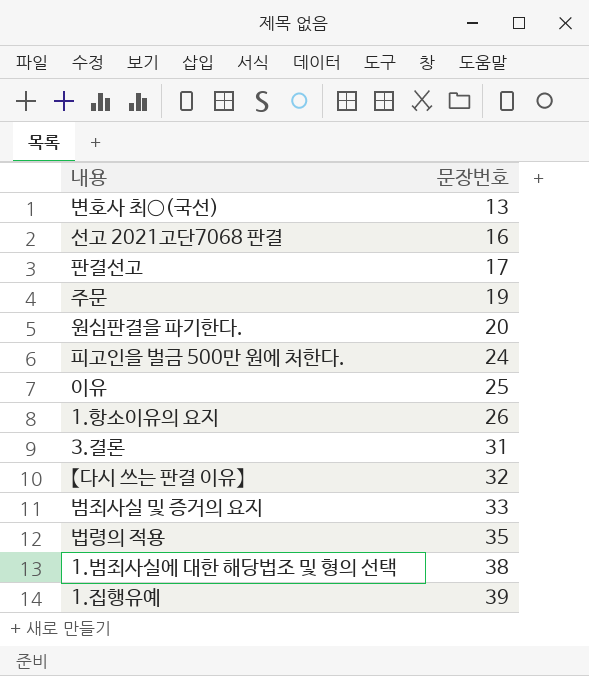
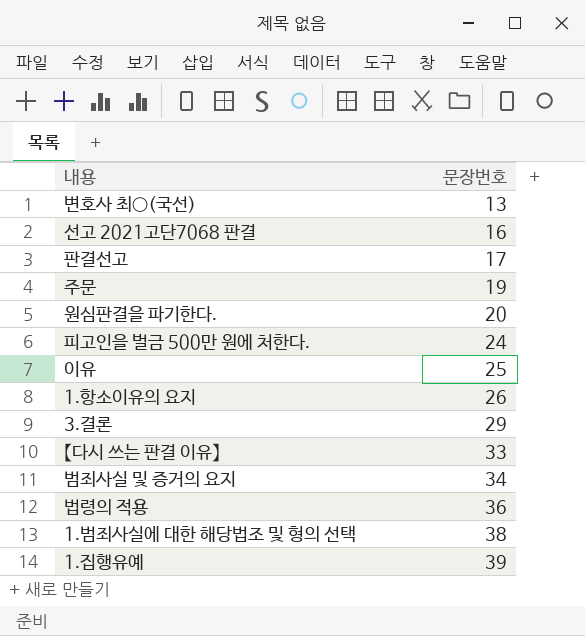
3.결론 | 문장번호: 31 -> 29
【다시 쓰는 판결 이유】 | 문장번호: 32 -> 33
범죄사실 및 증거의 요지 | 문장번호: 33 -> 34
법령의 적용 | 문장번호: 35 -> 36

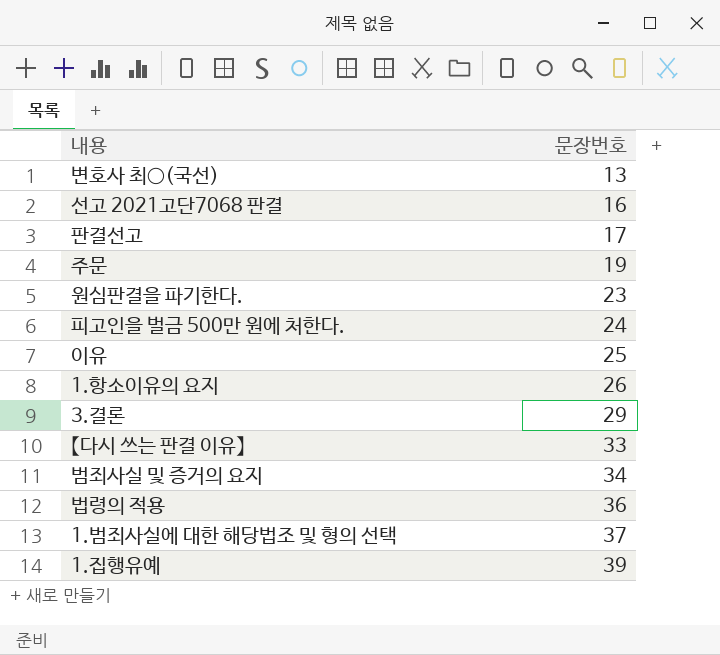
원심판결을 파기한다. | 문장번호: 20 -> 23
1.범죄사실에 대한 해당법조 및 형의 선택 | 문장번호: 38 -> 37

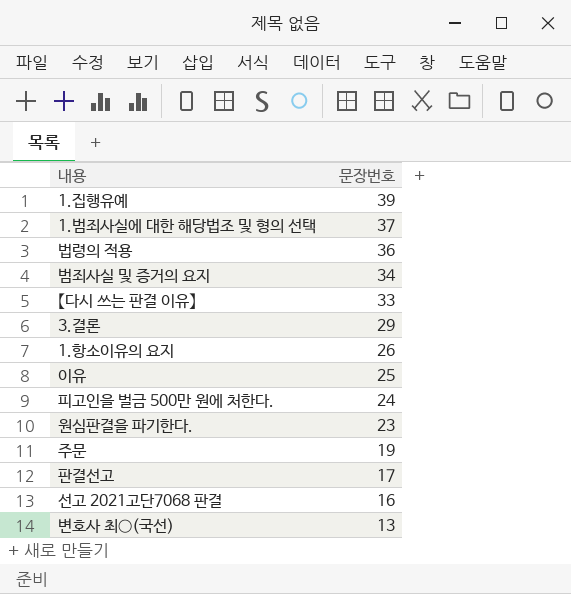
row order: 문장번호 ascending -> 문장번호 descending

